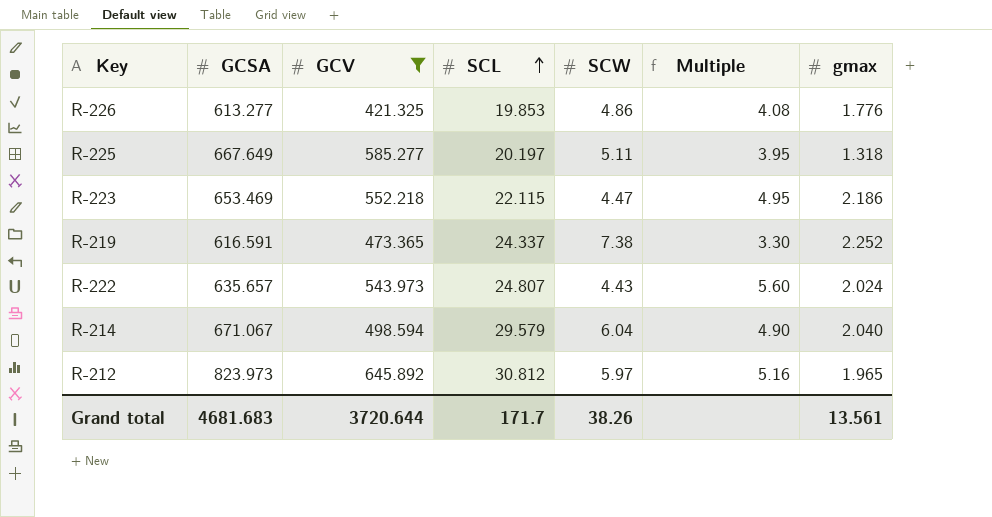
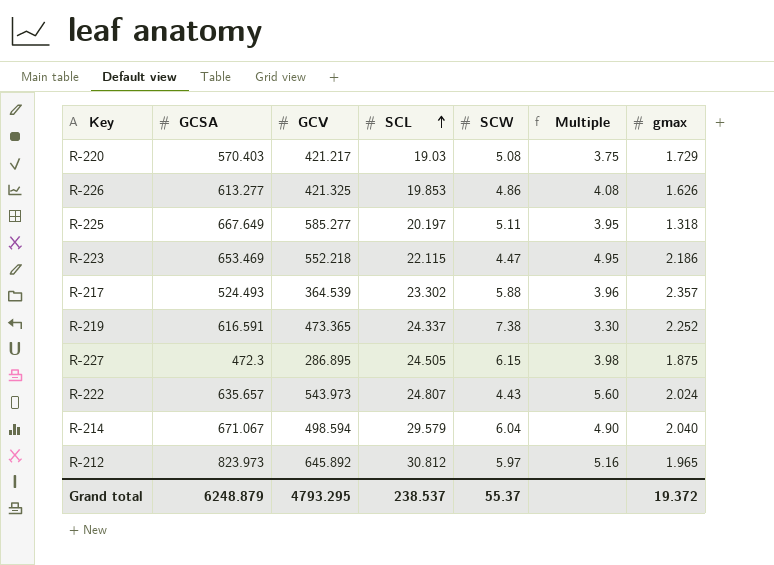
filter: GCV >= 421.325 -> none
R-226 | gmax: 1.776 -> 1.626
Grand total | GCSA: 4681.683 -> 6248.879
Grand total | GCV: 3720.644 -> 4793.295
Grand total | SCL: 171.7 -> 238.537
Grand total | SCW: 38.26 -> 55.37
Grand total | gmax: 13.561 -> 19.372

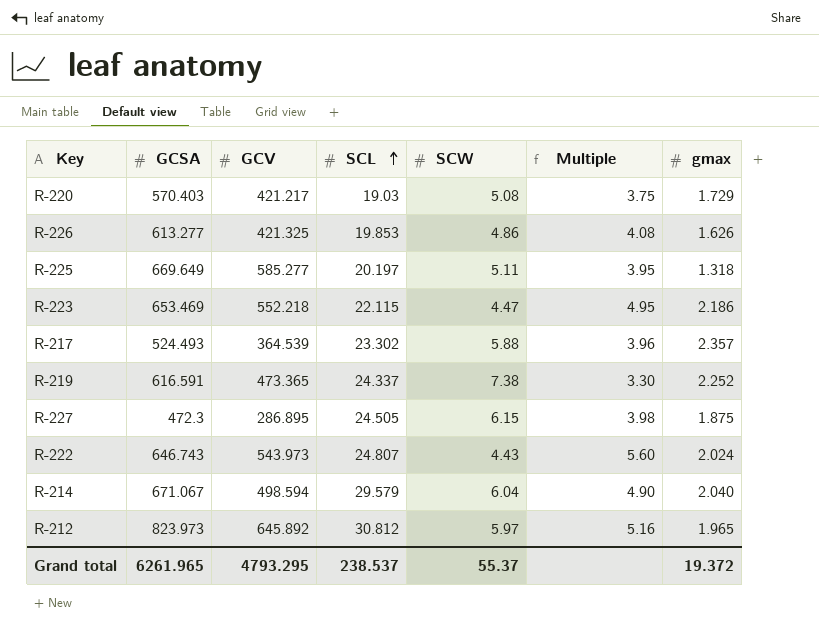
R-225 | GCSA: 667.649 -> 669.649
R-222 | GCSA: 635.657 -> 646.743
Grand total | GCSA: 6248.879 -> 6261.965

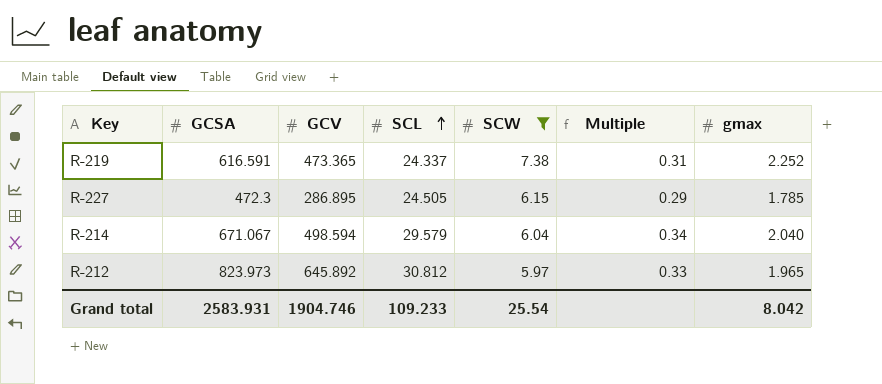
filter: none -> SCW >= 5.97
column Multiple | formula: [SCL] / [SCW] -> [gmax] / [SCW]
R-227 | gmax: 1.875 -> 1.785
Grand total | GCSA: 6261.965 -> 2583.931
Grand total | GCV: 4793.295 -> 1904.746
Grand total | SCL: 238.537 -> 109.233
Grand total | SCW: 55.37 -> 25.54
Grand total | gmax: 19.372 -> 8.042

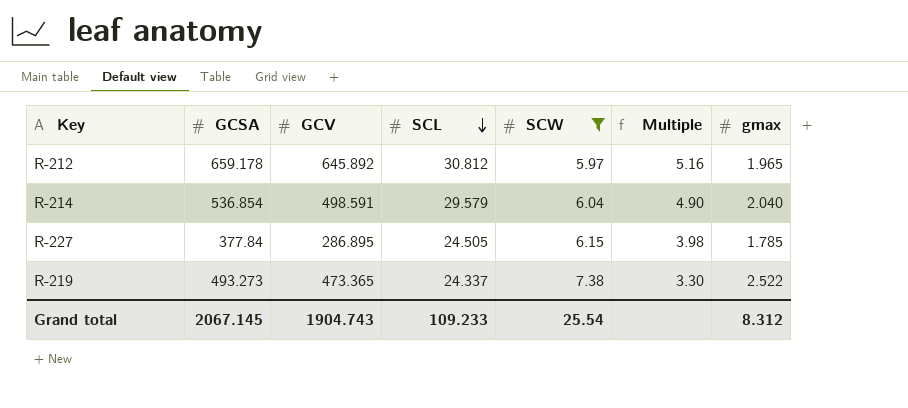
row order: SCL ascending -> SCL descending
column Multiple | formula: [gmax] / [SCW] -> [SCL] / [SCW]
R-212 | GCSA: 823.973 -> 659.178
R-214 | GCSA: 671.067 -> 536.854
R-214 | GCV: 498.594 -> 498.591
R-227 | GCSA: 472.3 -> 377.84
R-219 | GCSA: 616.591 -> 493.273
R-219 | gmax: 2.252 -> 2.522
Grand total | GCSA: 2583.931 -> 2067.145
Grand total | GCV: 1904.746 -> 1904.743
Grand total | gmax: 8.042 -> 8.312

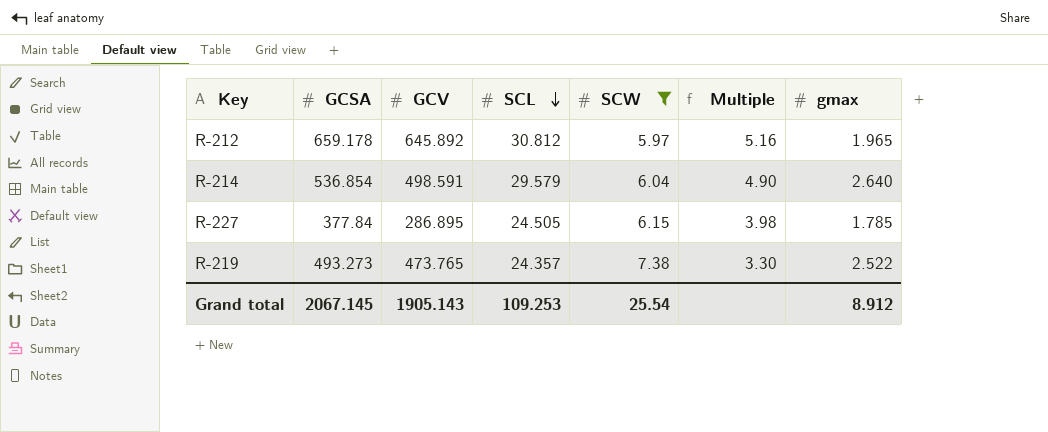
R-214 | gmax: 2.040 -> 2.640
R-219 | GCV: 473.365 -> 473.765
R-219 | SCL: 24.337 -> 24.357
Grand total | GCV: 1904.743 -> 1905.143
Grand total | SCL: 109.233 -> 109.253
Grand total | gmax: 8.312 -> 8.912

